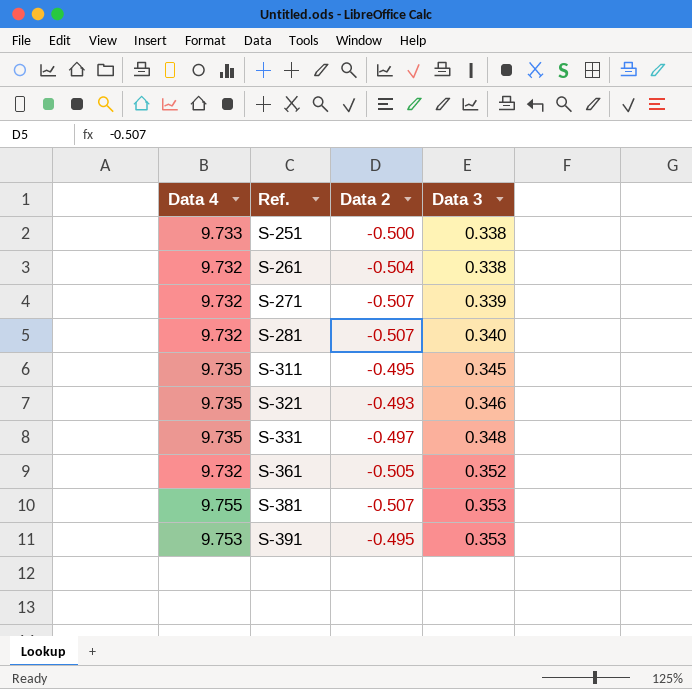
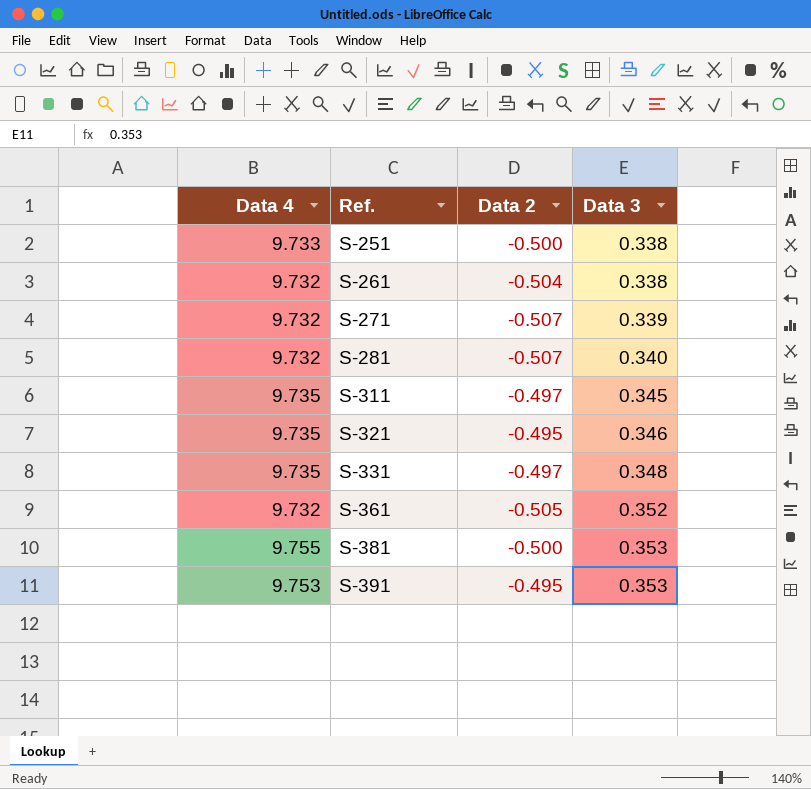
S-311 | Data 2: -0.495 -> -0.497
S-321 | Data 2: -0.493 -> -0.495
S-381 | Data 2: -0.507 -> -0.500

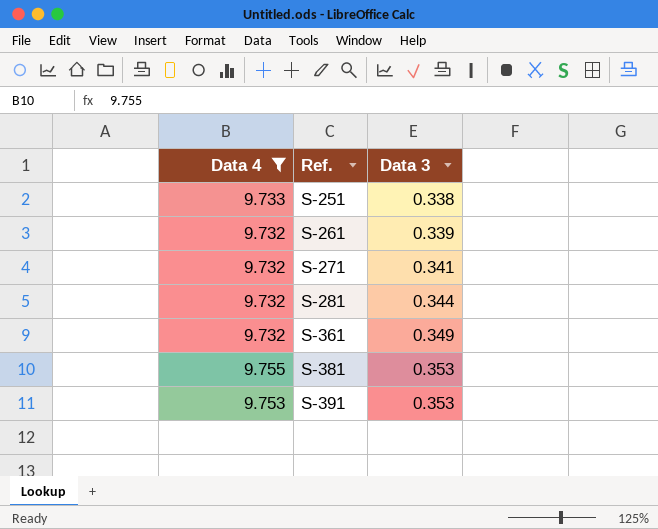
filter: none -> Data 4 != 9.735
column Data 2 | position: 3 -> none
S-261 | Data 3: 0.338 -> 0.339
S-271 | Data 3: 0.339 -> 0.341
S-281 | Data 3: 0.340 -> 0.344
S-361 | Data 3: 0.352 -> 0.349

